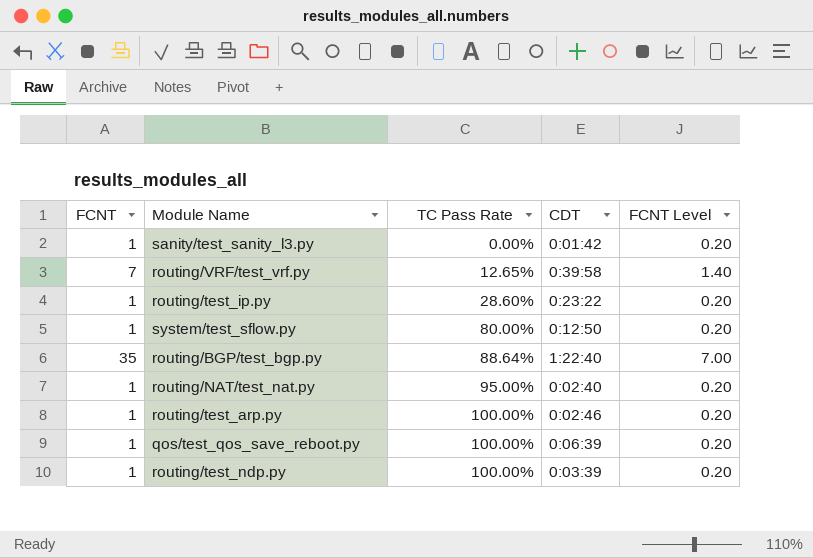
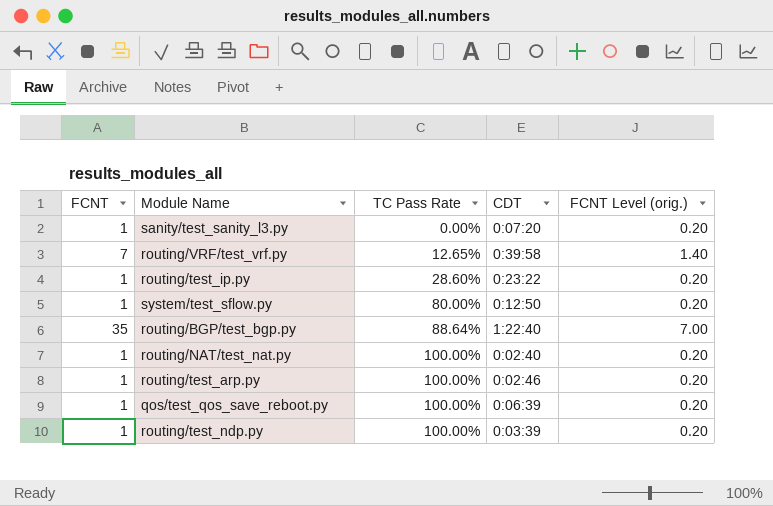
column name: FCNT Level -> FCNT Level (orig.)
sanity/test_sanity_l3.py | CDT: 0:01:42 -> 0:07:20
routing/NAT/test_nat.py | TC Pass Rate: 95.00% -> 100.00%

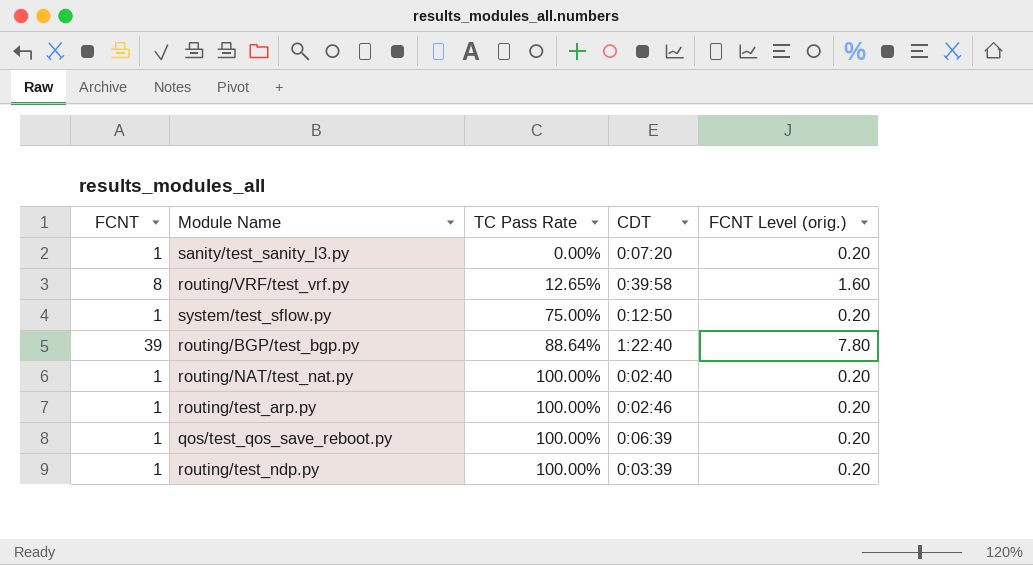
row routing/test_ip.py: 1 | 28.60% | 0:23:22 | 0.20 -> none
routing/VRF/test_vrf.py | FCNT: 7 -> 8
routing/VRF/test_vrf.py | FCNT Level (orig.): 1.40 -> 1.60
system/test_sflow.py | TC Pass Rate: 80.00% -> 75.00%
routing/BGP/test_bgp.py | FCNT: 35 -> 39
routing/BGP/test_bgp.py | FCNT Level (orig.): 7.00 -> 7.80

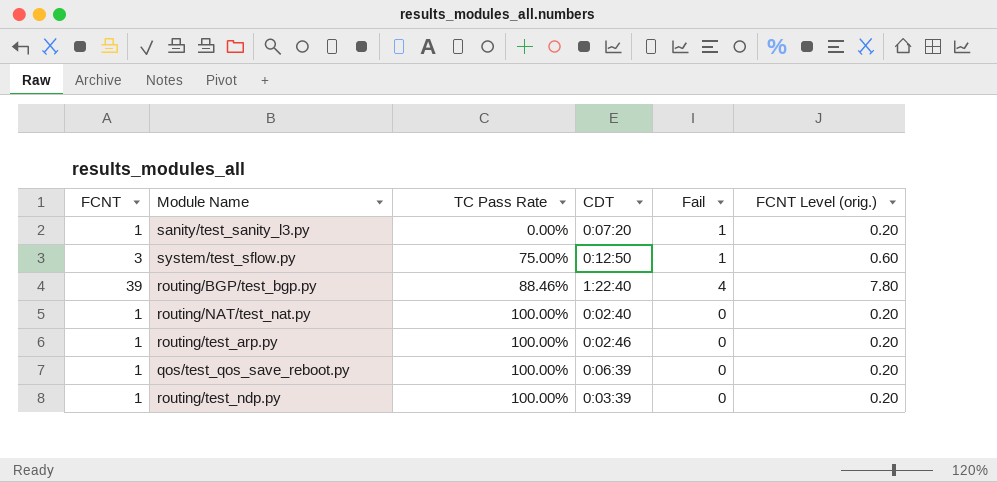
column Fail | position: none -> 5
row routing/VRF/test_vrf.py: 8 | 12.65% | 0:39:58 | 1.60 -> none
system/test_sflow.py | FCNT: 1 -> 3
system/test_sflow.py | FCNT Level (orig.): 0.20 -> 0.60
routing/BGP/test_bgp.py | TC Pass Rate: 88.64% -> 88.46%

